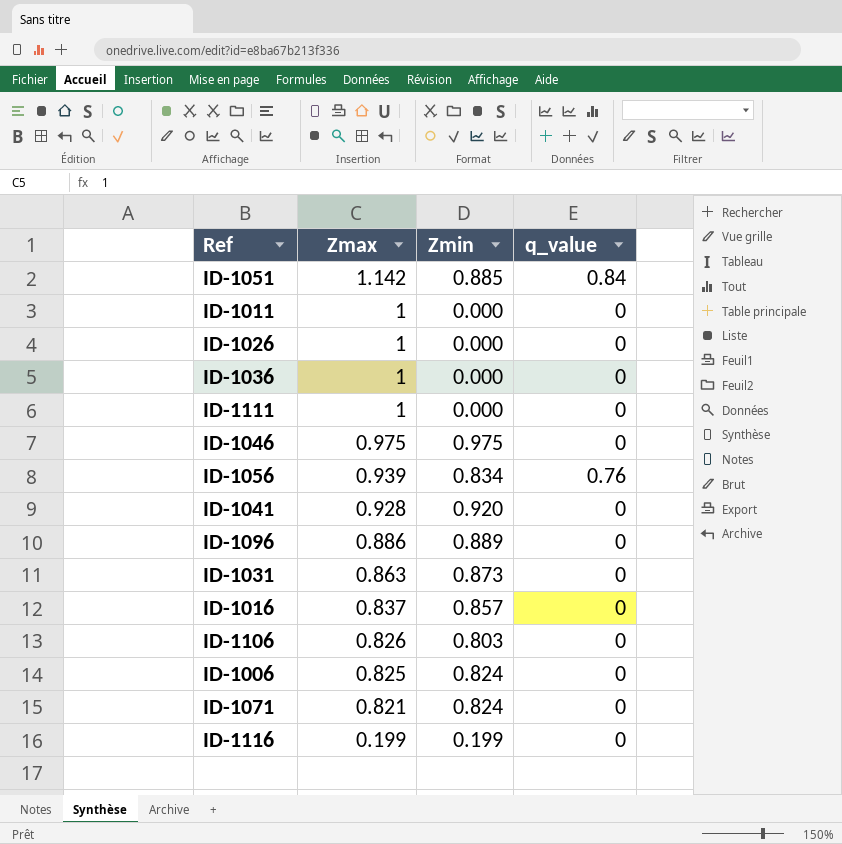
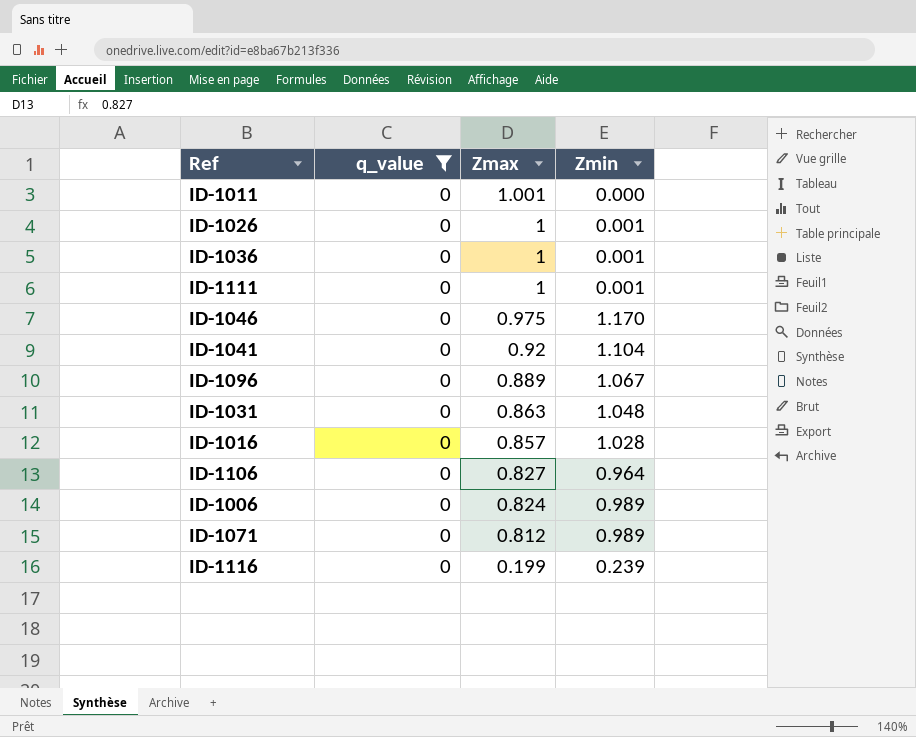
filter: none -> q_value = 0
column q_value | position: 4 -> 2
ID-1011 | Zmax: 1 -> 1.001
ID-1026 | Zmin: 0.000 -> 0.001
ID-1036 | Zmin: 0.000 -> 0.001
ID-1111 | Zmin: 0.000 -> 0.001
ID-1046 | Zmin: 0.975 -> 1.170
ID-1041 | Zmax: 0.928 -> 0.92
ID-1041 | Zmin: 0.920 -> 1.104
ID-1096 | Zmax: 0.886 -> 0.889
ID-1096 | Zmin: 0.889 -> 1.067
ID-1031 | Zmin: 0.873 -> 1.048
ID-1016 | Zmax: 0.837 -> 0.857
ID-1016 | Zmin: 0.857 -> 1.028
ID-1106 | Zmax: 0.826 -> 0.827
ID-1106 | Zmin: 0.803 -> 0.964
ID-1006 | Zmax: 0.825 -> 0.824
ID-1006 | Zmin: 0.824 -> 0.989
ID-1071 | Zmax: 0.821 -> 0.812
ID-1071 | Zmin: 0.824 -> 0.989
ID-1116 | Zmin: 0.199 -> 0.239

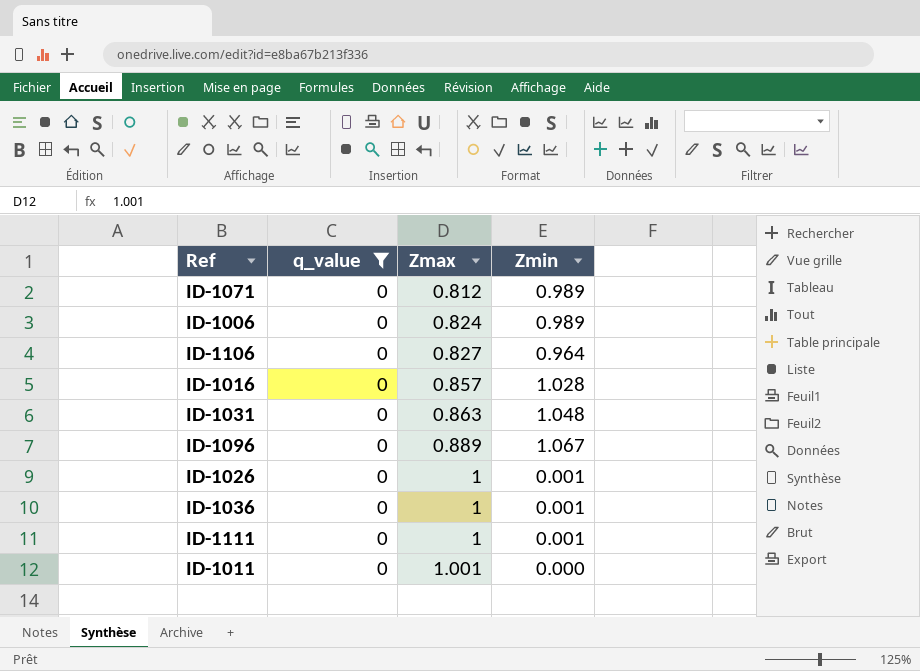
row order: Zmax descending -> Zmax ascending
row ID-1046: 0 | 0.975 | 1.170 -> none
row ID-1041: 0 | 0.92 | 1.104 -> none
row ID-1116: 0 | 0.199 | 0.239 -> none

